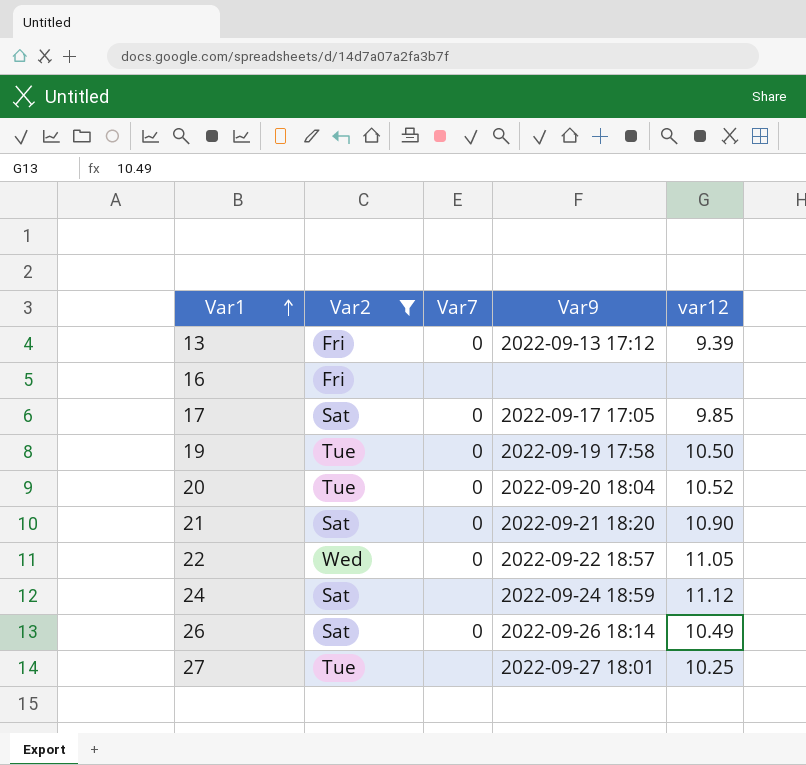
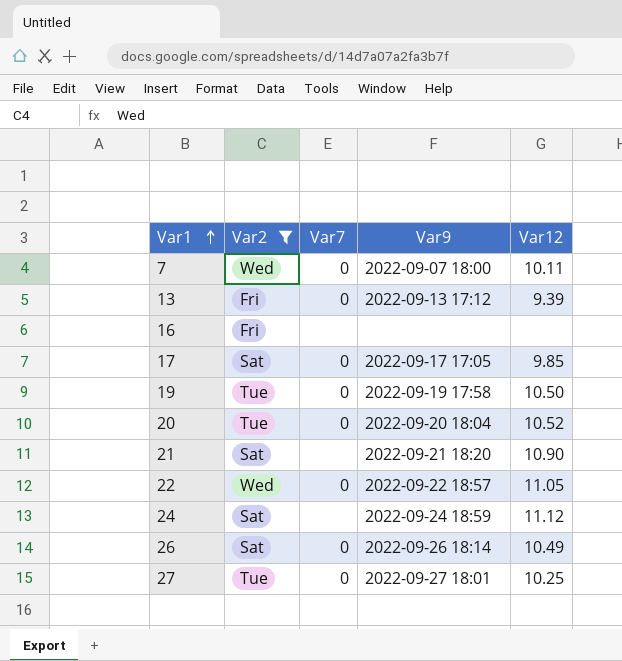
column name: var12 -> Var12
row 7: none -> Wed | 0 | 2022-09-07 18:00 | 10.11
21 | Var7: 0 -> none
27 | Var7: none -> 0

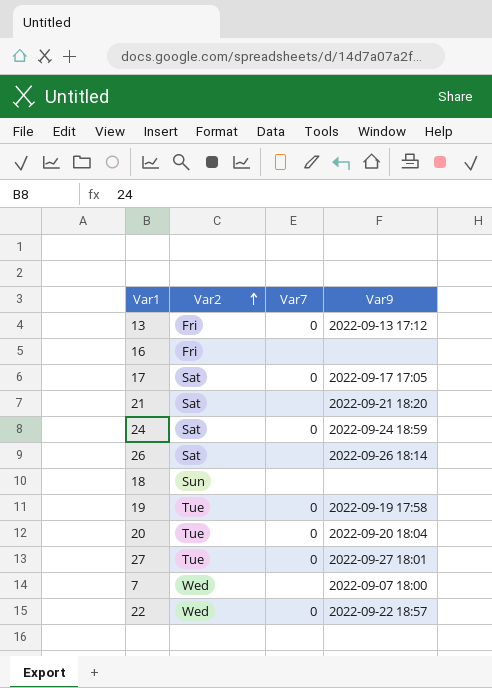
filter: Var2 != Sun -> none
row order: Var1 ascending -> Var2 ascending
column Var12 | position: 5 -> none
24 | Var7: none -> 0
26 | Var7: 0 -> none
7 | Var7: 0 -> none

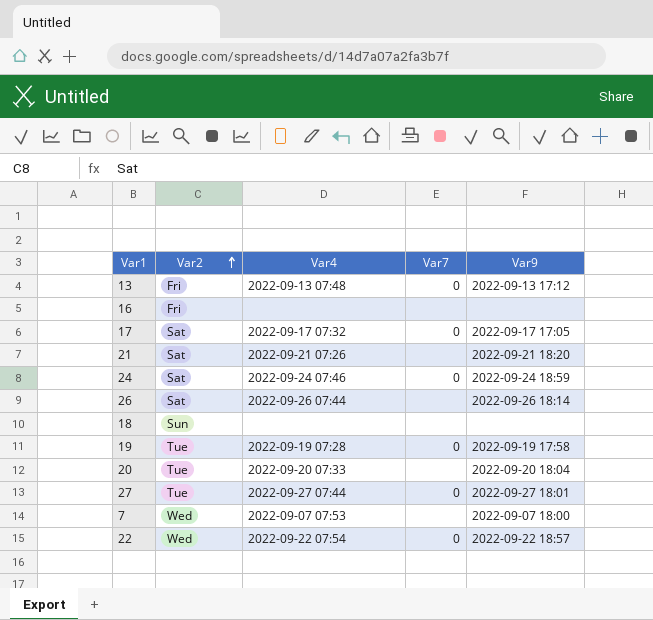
column Var4 | position: none -> 3
20 | Var7: 0 -> none

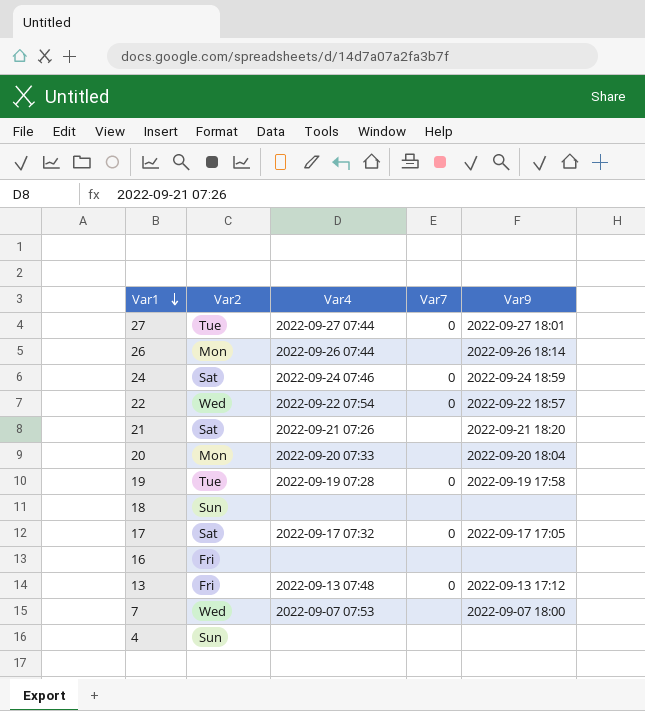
row order: Var2 ascending -> Var1 descending
26 | Var2: Sat -> Mon
20 | Var2: Tue -> Mon
row 4: none -> Sun | none | none | none

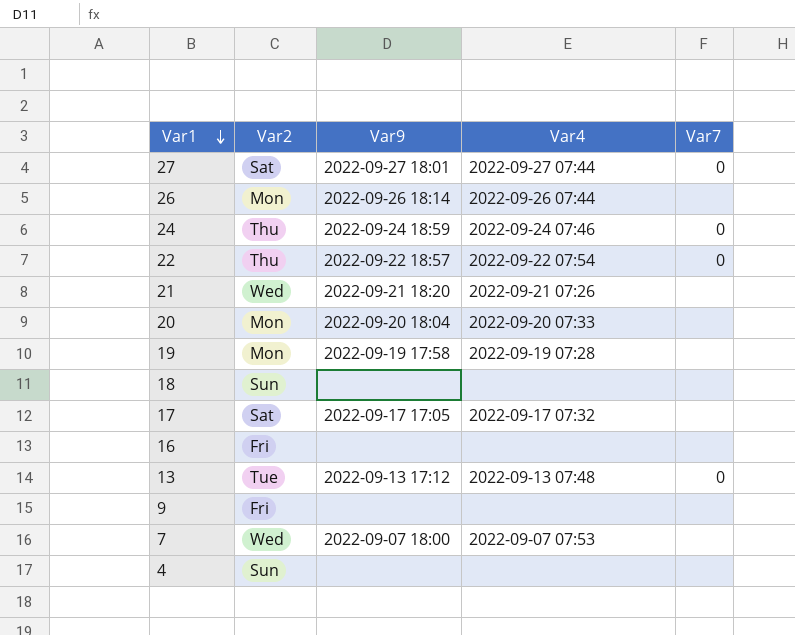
column Var9 | position: 5 -> 3
27 | Var2: Tue -> Sat
24 | Var2: Sat -> Thu
22 | Var2: Wed -> Thu
21 | Var2: Sat -> Wed
19 | Var2: Tue -> Mon
19 | Var7: 0 -> none
17 | Var7: 0 -> none
13 | Var2: Fri -> Tue
row 9: none -> Fri | none | none | none

